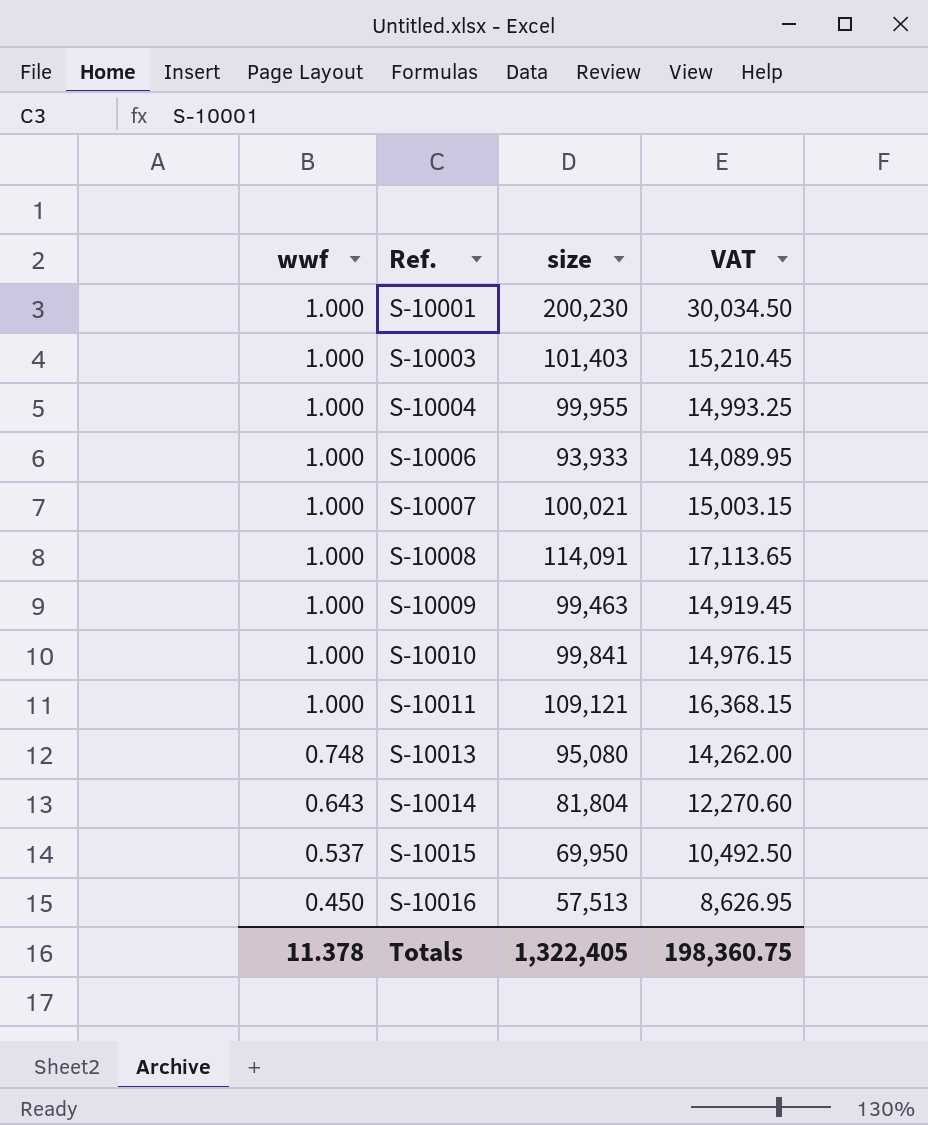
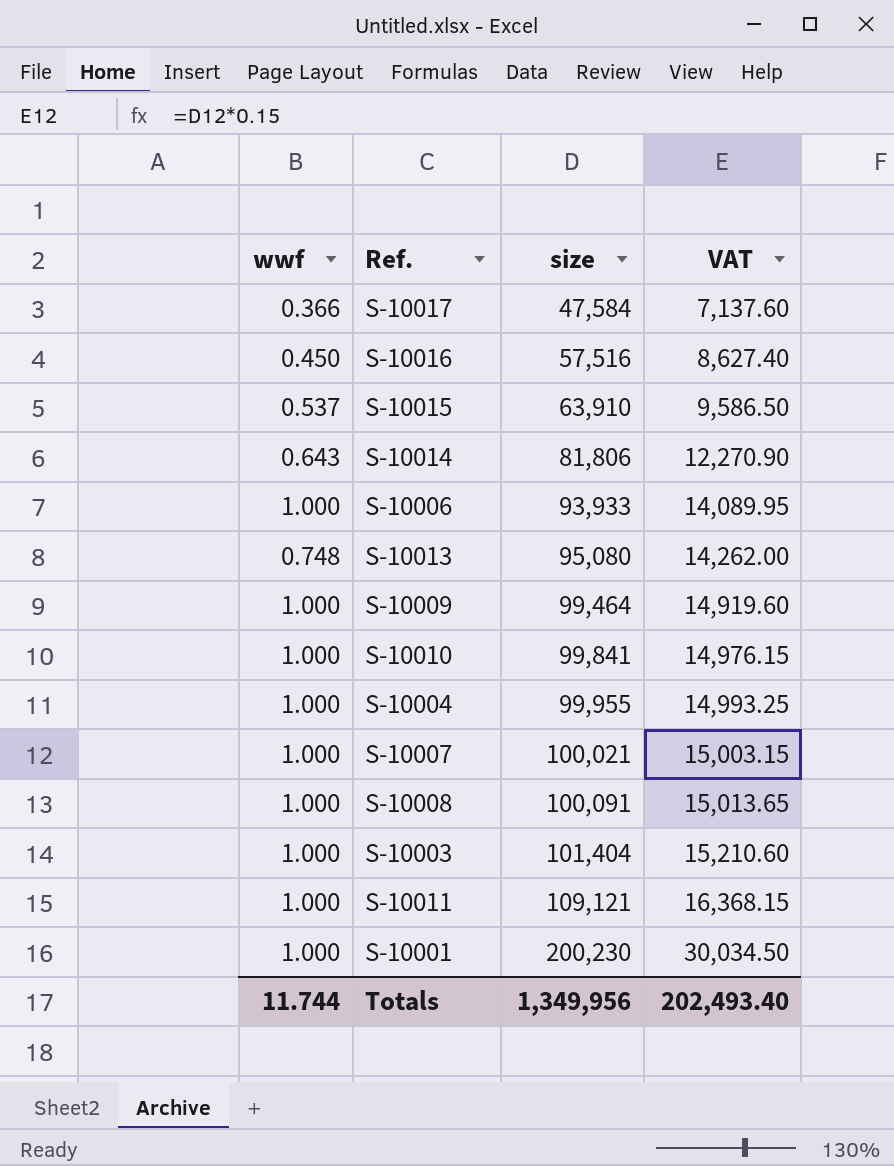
row order: wwf descending -> size ascending
row S-10017: none -> 0.366 | 47,584 | 7,137.60
S-10016 | size: 57,513 -> 57,516
S-10016 | VAT: 8,626.95 -> 8,627.40
S-10015 | size: 69,950 -> 63,910
S-10015 | VAT: 10,492.50 -> 9,586.50
S-10014 | size: 81,804 -> 81,806
S-10014 | VAT: 12,270.60 -> 12,270.90
S-10009 | size: 99,463 -> 99,464
S-10009 | VAT: 14,919.45 -> 14,919.60
S-10008 | size: 114,091 -> 100,091
S-10008 | VAT: 17,113.65 -> 15,013.65
S-10003 | size: 101,403 -> 101,404
S-10003 | VAT: 15,210.45 -> 15,210.60
Totals | wwf: 11.378 -> 11.744
Totals | size: 1,322,405 -> 1,349,956
Totals | VAT: 198,360.75 -> 202,493.40

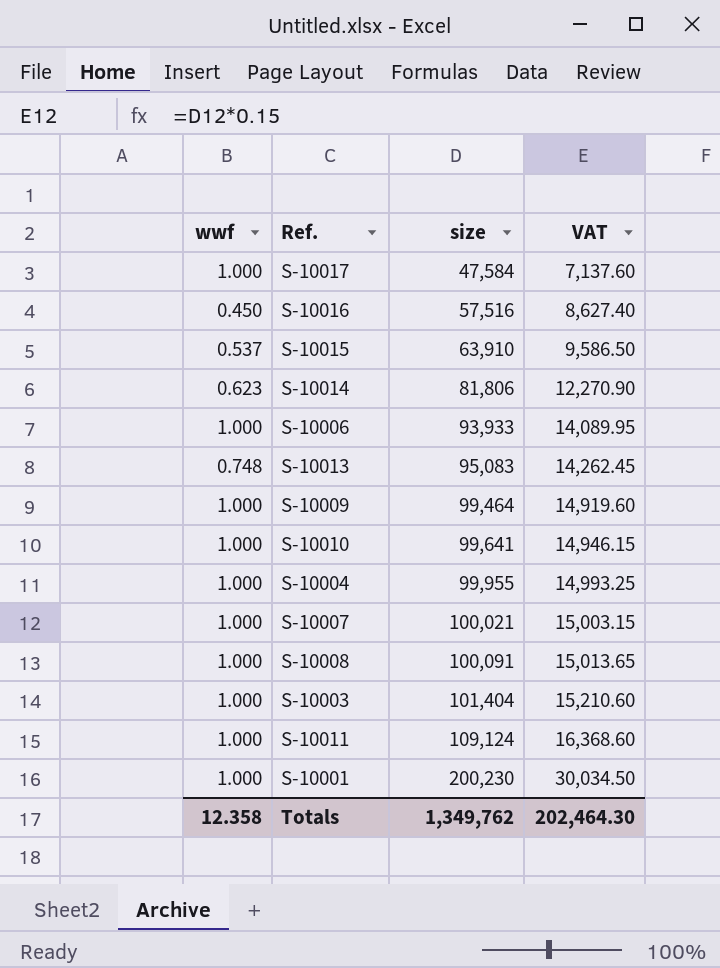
S-10017 | wwf: 0.366 -> 1.000
S-10014 | wwf: 0.643 -> 0.623
S-10013 | size: 95,080 -> 95,083
S-10013 | VAT: 14,262.00 -> 14,262.45
S-10010 | size: 99,841 -> 99,641
S-10010 | VAT: 14,976.15 -> 14,946.15
S-10011 | size: 109,121 -> 109,124
S-10011 | VAT: 16,368.15 -> 16,368.60
Totals | wwf: 11.744 -> 12.358
Totals | size: 1,349,956 -> 1,349,762
Totals | VAT: 202,493.40 -> 202,464.30

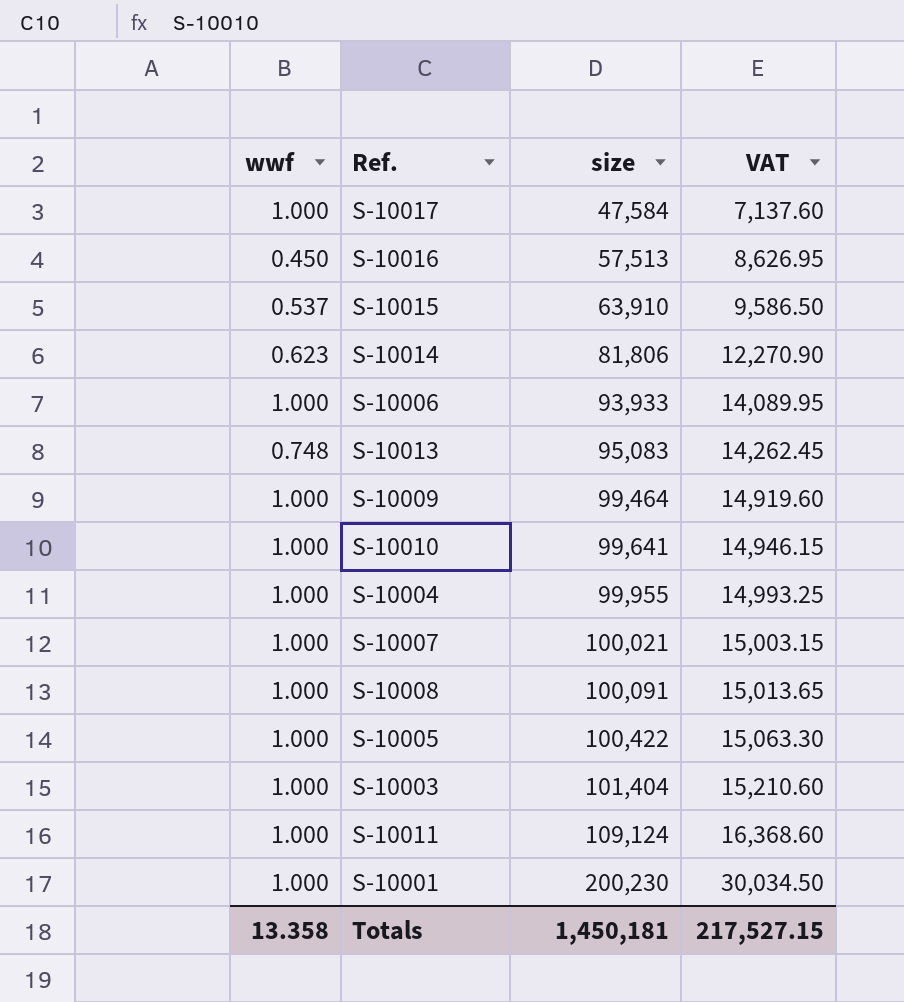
S-10016 | size: 57,516 -> 57,513
S-10016 | VAT: 8,627.40 -> 8,626.95
row S-10005: none -> 1.000 | 100,422 | 15,063.30
Totals | wwf: 12.358 -> 13.358
Totals | size: 1,349,762 -> 1,450,181
Totals | VAT: 202,464.30 -> 217,527.15

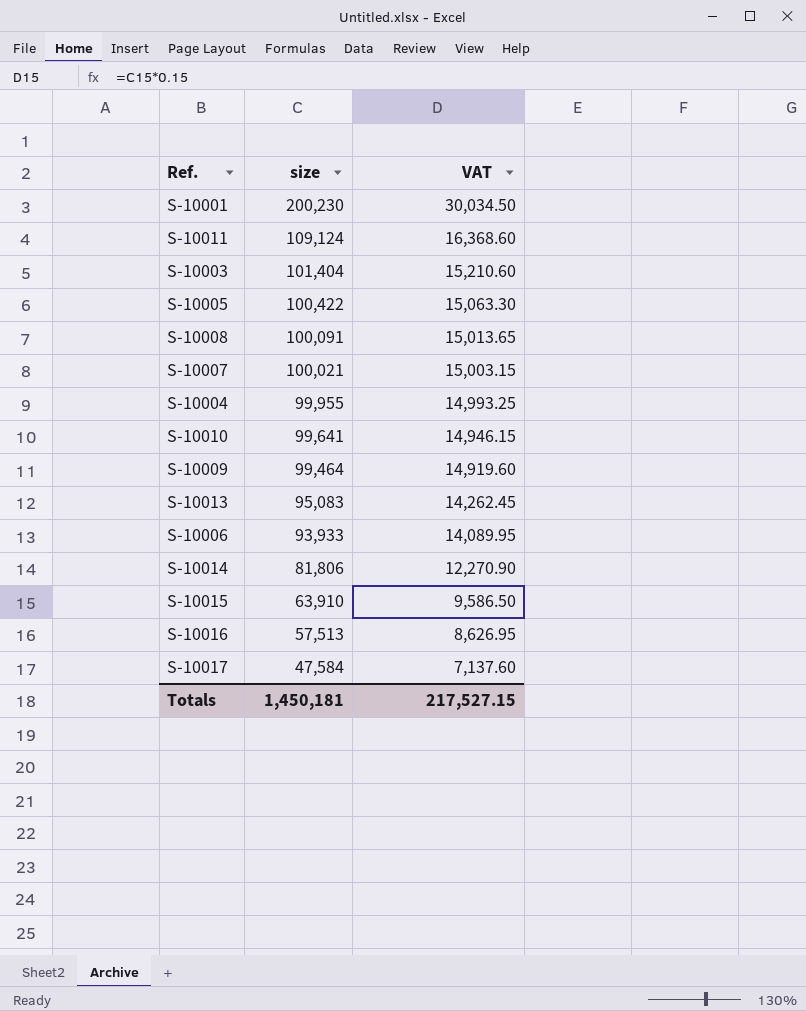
row order: size ascending -> size descending
column wwf | position: 1 -> none

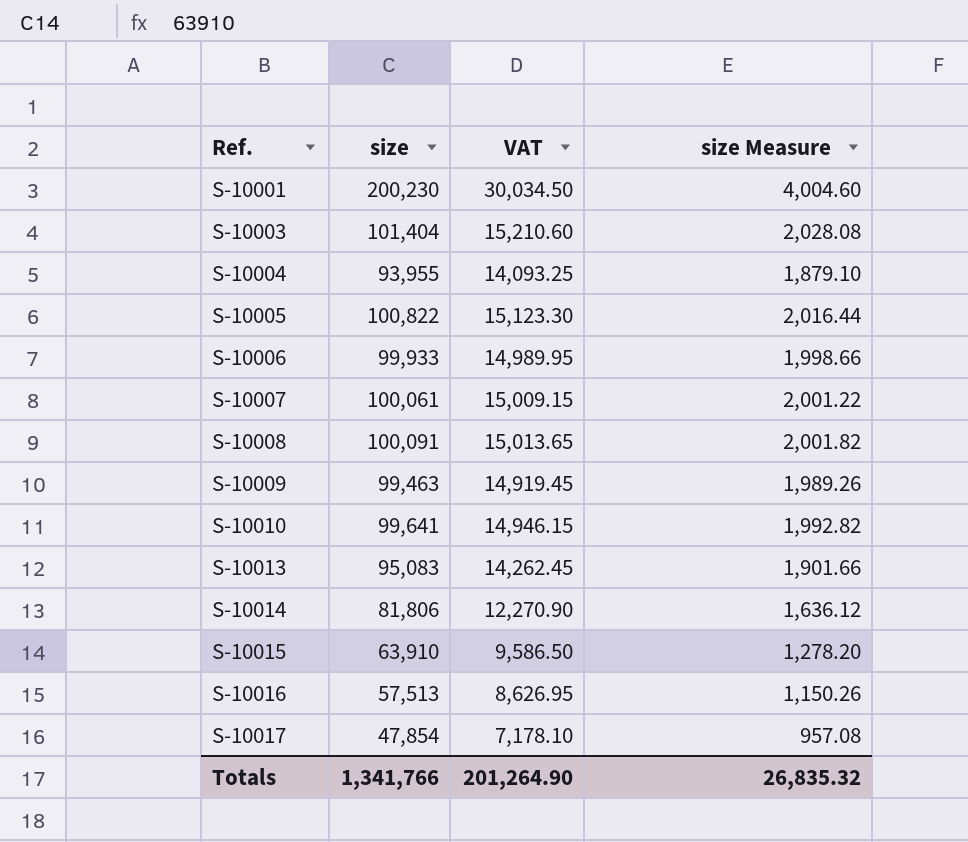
row order: size descending -> Ref. ascending
column size Measure | formula: none -> [size] * 0.02
row S-10011: 109,124 | 16,368.60 -> none
S-10004 | size: 99,955 -> 93,955
S-10004 | VAT: 14,993.25 -> 14,093.25
S-10005 | size: 100,422 -> 100,822
S-10005 | VAT: 15,063.30 -> 15,123.30
S-10006 | size: 93,933 -> 99,933
S-10006 | VAT: 14,089.95 -> 14,989.95
S-10007 | size: 100,021 -> 100,061
S-10007 | VAT: 15,003.15 -> 15,009.15
S-10009 | size: 99,464 -> 99,463
S-10009 | VAT: 14,919.60 -> 14,919.45
S-10017 | size: 47,584 -> 47,854
S-10017 | VAT: 7,137.60 -> 7,178.10
Totals | size: 1,450,181 -> 1,341,766
Totals | VAT: 217,527.15 -> 201,264.90

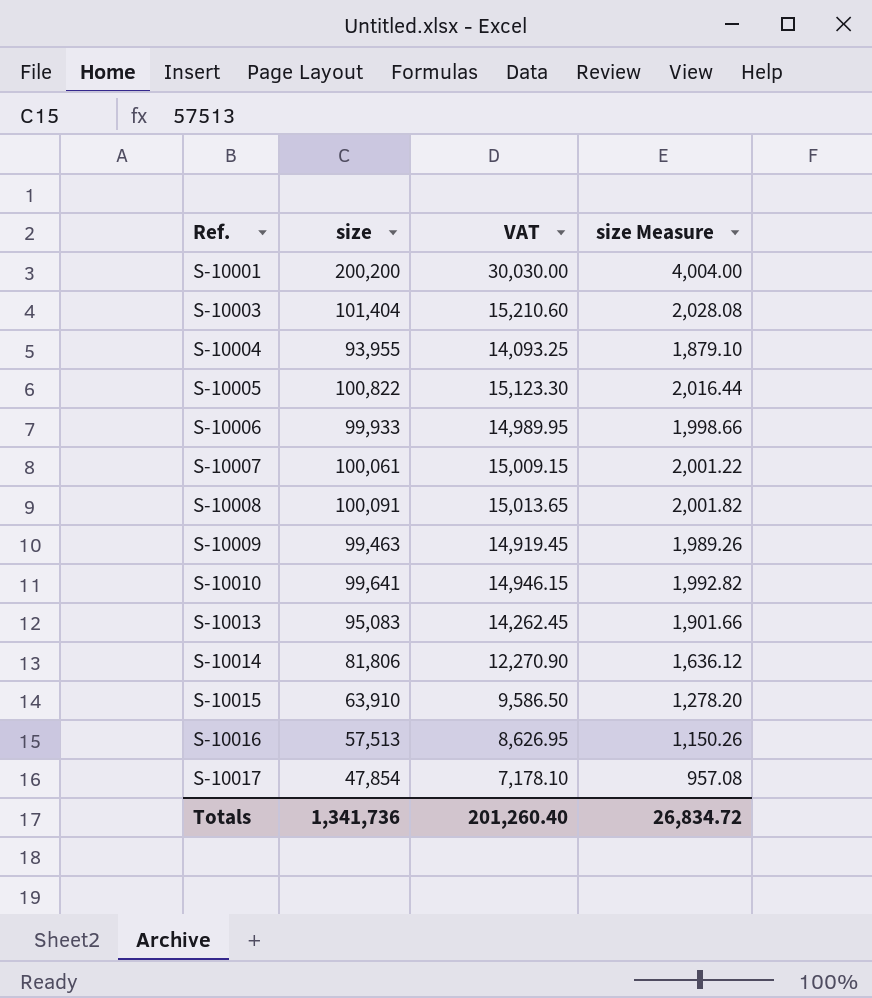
S-10001 | size: 200,230 -> 200,200
S-10001 | VAT: 30,034.50 -> 30,030.00
S-10001 | size Measure: 4,004.60 -> 4,004.00
Totals | size: 1,341,766 -> 1,341,736
Totals | VAT: 201,264.90 -> 201,260.40
Totals | size Measure: 26,835.32 -> 26,834.72

